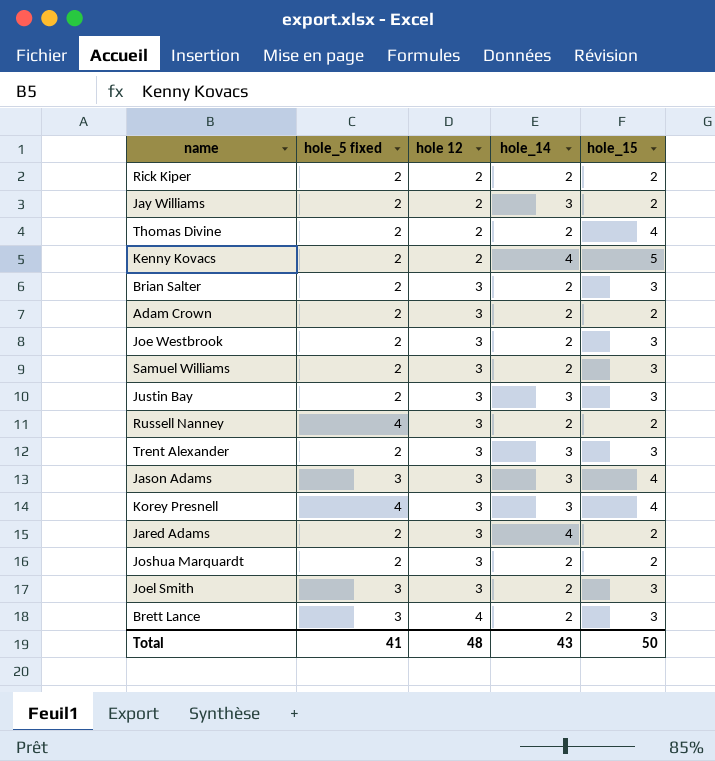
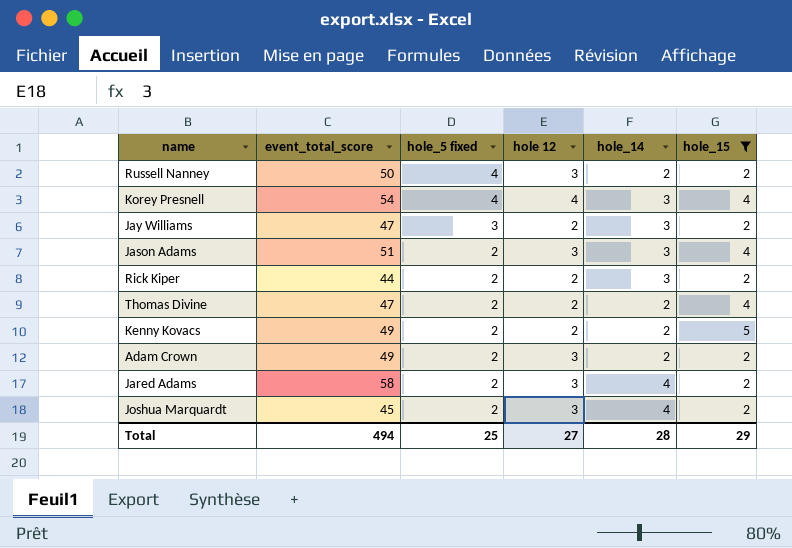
filter: none -> hole_15 != 3
row order: hole 12 ascending -> hole_5 fixed descending
column event_total_score | position: none -> 2
Korey Presnell | hole 12: 3 -> 4
Jay Williams | hole_5 fixed: 2 -> 3
Jason Adams | hole_5 fixed: 3 -> 2
Rick Kiper | hole_14: 2 -> 3
Kenny Kovacs | hole_14: 4 -> 2
Joshua Marquardt | hole_14: 2 -> 4
Total | hole_5 fixed: 41 -> 25
Total | hole 12: 48 -> 27
Total | hole_14: 43 -> 28
Total | hole_15: 50 -> 29

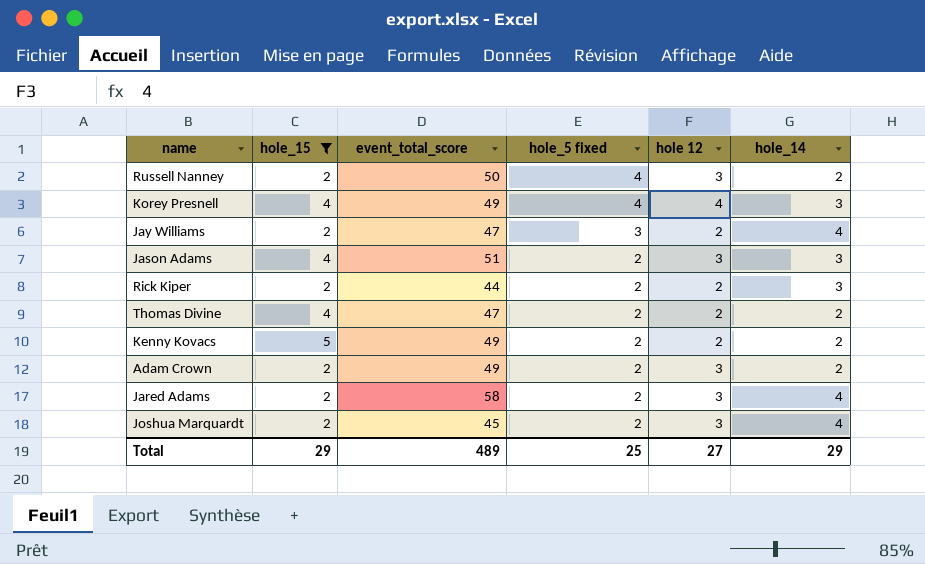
column hole_15 | position: 6 -> 2
Korey Presnell | event_total_score: 54 -> 49
Jay Williams | hole_14: 3 -> 4
Total | event_total_score: 494 -> 489
Total | hole_14: 28 -> 29

